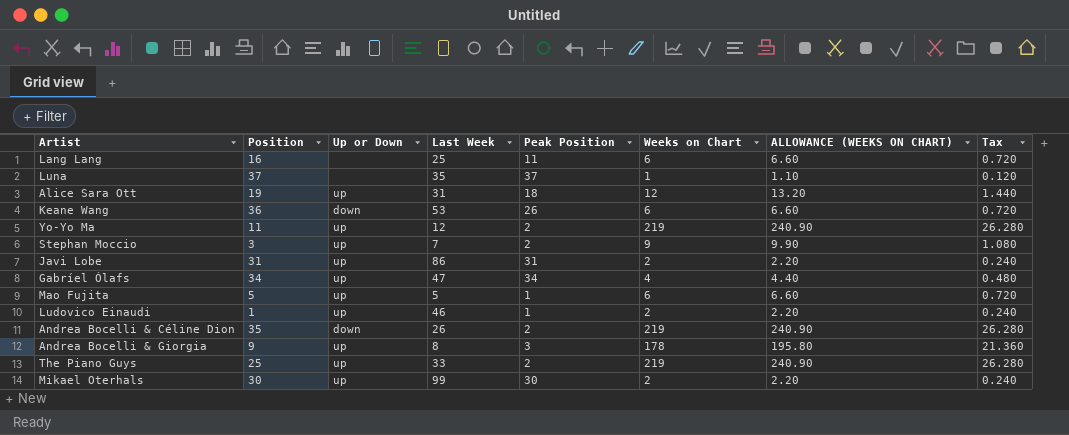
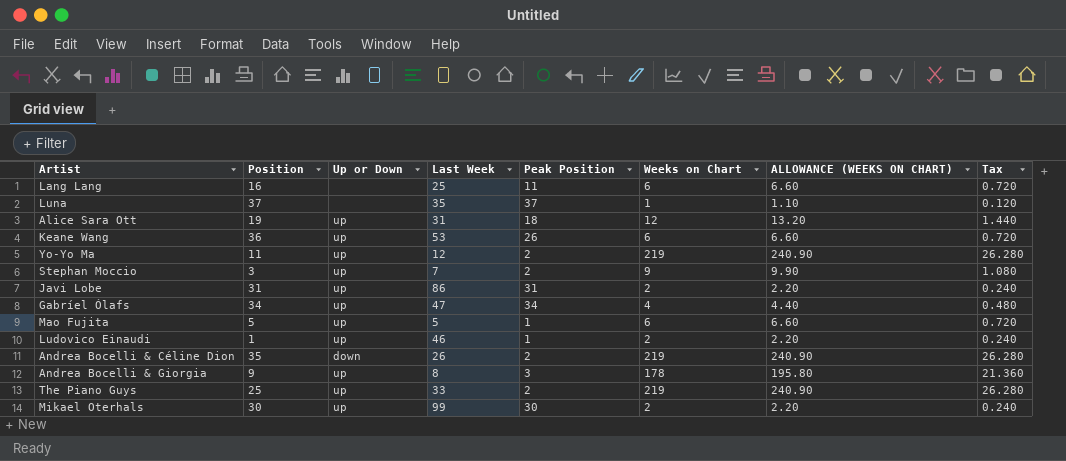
Keane Wang | Up or Down: down -> up

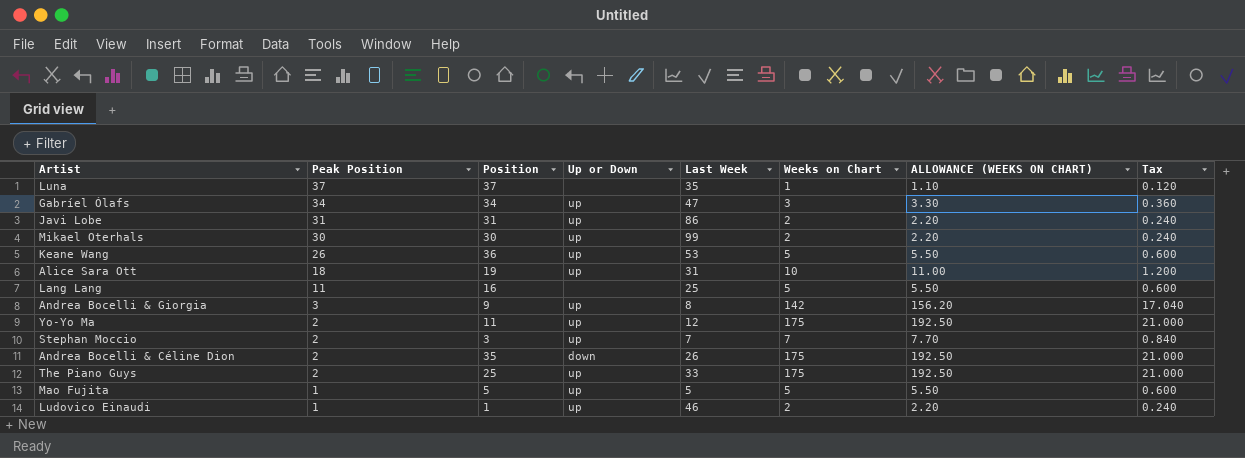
row order: none -> Peak Position descending
column Peak Position | position: 5 -> 2
Gabríel Ólafs | Weeks on Chart: 4 -> 3
Gabríel Ólafs | ALLOWANCE (WEEKS ON CHART): 4.40 -> 3.30
Gabríel Ólafs | Tax: 0.480 -> 0.360
Keane Wang | Weeks on Chart: 6 -> 5
Keane Wang | ALLOWANCE (WEEKS ON CHART): 6.60 -> 5.50
Keane Wang | Tax: 0.720 -> 0.600
Alice Sara Ott | Weeks on Chart: 12 -> 10
Alice Sara Ott | ALLOWANCE (WEEKS ON CHART): 13.20 -> 11.00
Alice Sara Ott | Tax: 1.440 -> 1.200
Lang Lang | Weeks on Chart: 6 -> 5
Lang Lang | ALLOWANCE (WEEKS ON CHART): 6.60 -> 5.50
Lang Lang | Tax: 0.720 -> 0.600
Andrea Bocelli & Giorgia | Weeks on Chart: 178 -> 142
Andrea Bocelli & Giorgia | ALLOWANCE (WEEKS ON CHART): 195.80 -> 156.20
Andrea Bocelli & Giorgia | Tax: 21.360 -> 17.040
Yo-Yo Ma | Weeks on Chart: 219 -> 175
Yo-Yo Ma | ALLOWANCE (WEEKS ON CHART): 240.90 -> 192.50
Yo-Yo Ma | Tax: 26.280 -> 21.000
Stephan Moccio | Weeks on Chart: 9 -> 7
Stephan Moccio | ALLOWANCE (WEEKS ON CHART): 9.90 -> 7.70
Stephan Moccio | Tax: 1.080 -> 0.840
Andrea Bocelli & Céline Dion | Weeks on Chart: 219 -> 175
Andrea Bocelli & Céline Dion | ALLOWANCE (WEEKS ON CHART): 240.90 -> 192.50
Andrea Bocelli & Céline Dion | Tax: 26.280 -> 21.000
The Piano Guys | Weeks on Chart: 219 -> 175
The Piano Guys | ALLOWANCE (WEEKS ON CHART): 240.90 -> 192.50
The Piano Guys | Tax: 26.280 -> 21.000
Mao Fujita | Weeks on Chart: 6 -> 5
Mao Fujita | ALLOWANCE (WEEKS ON CHART): 6.60 -> 5.50
Mao Fujita | Tax: 0.720 -> 0.600

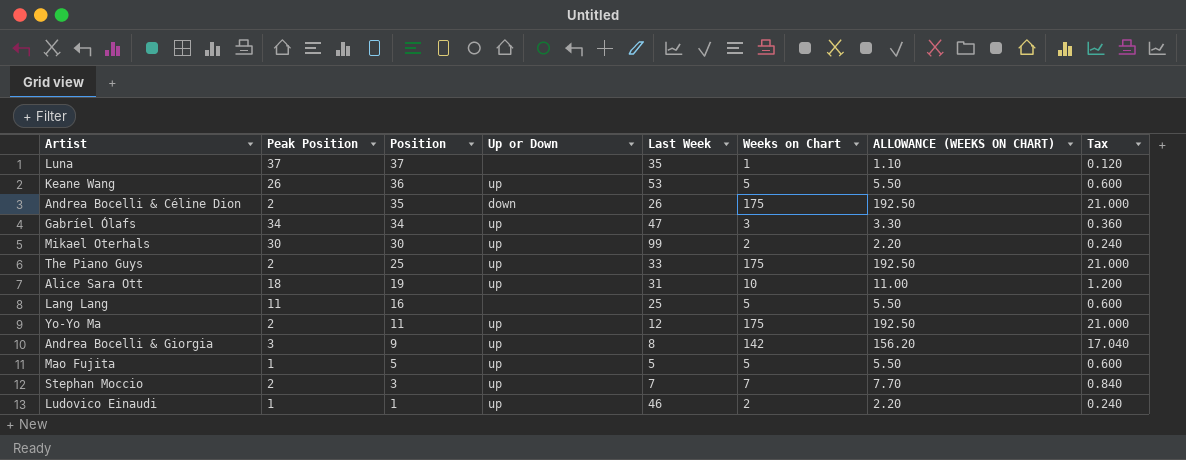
row order: Peak Position descending -> Position descending
row Javi Lobe: 31 | 31 | up | 86 | 2 | 2.20 | 0.240 -> none

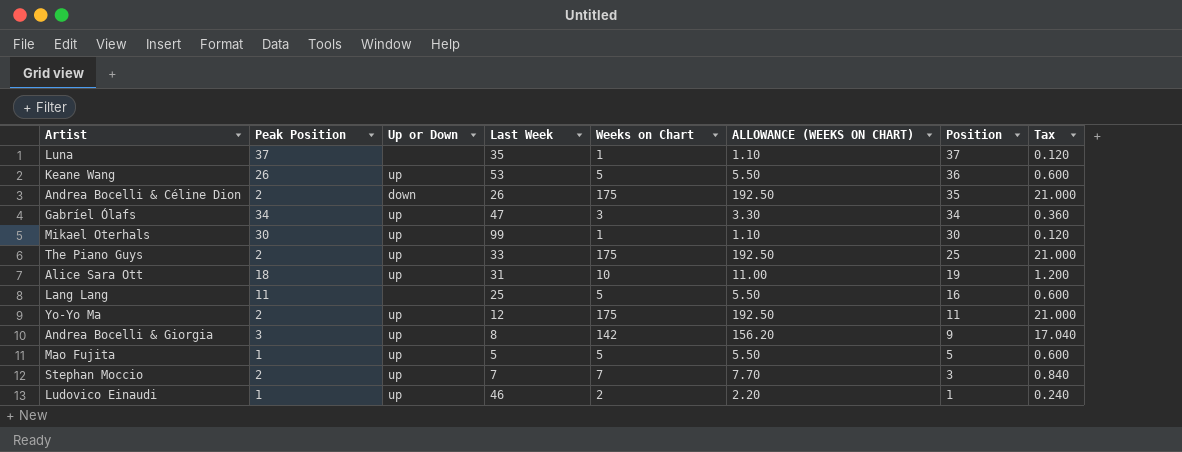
column Position | position: 3 -> 7
Mikael Oterhals | Weeks on Chart: 2 -> 1
Mikael Oterhals | ALLOWANCE (WEEKS ON CHART): 2.20 -> 1.10
Mikael Oterhals | Tax: 0.240 -> 0.120

